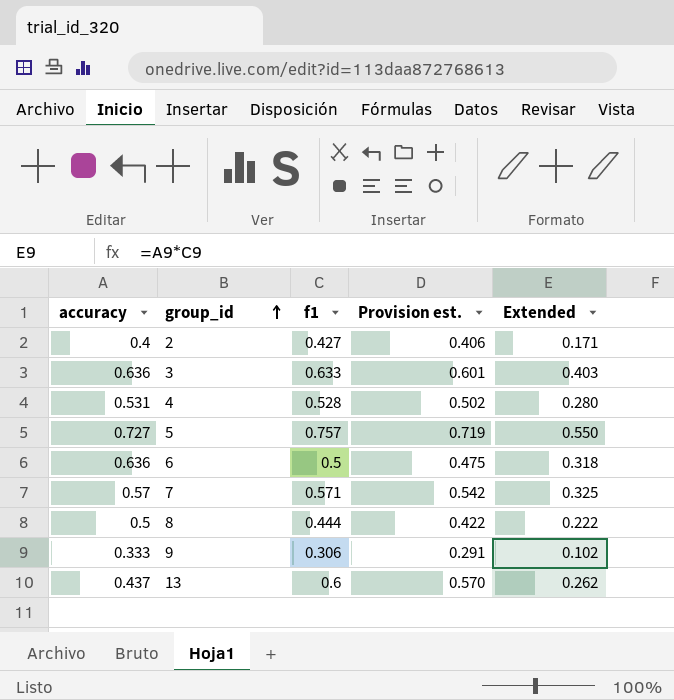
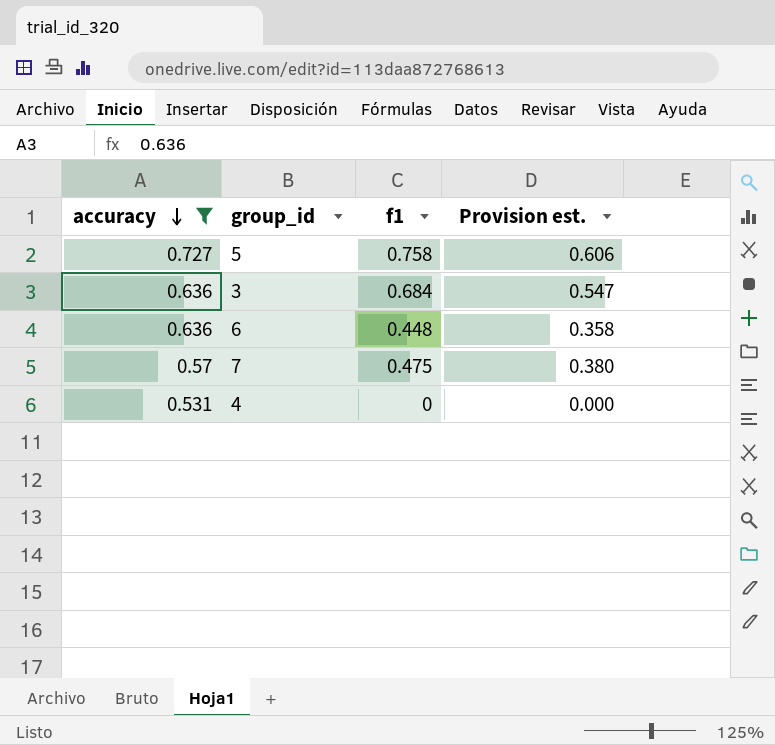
filter: none -> accuracy >= 0.531
row order: group_id ascending -> accuracy descending
column Extended | formula: [accuracy] * [f1] -> none
column Provision est. | formula: [f1] * 0.95 -> [f1] * 0.8
5 | f1: 0.757 -> 0.758
3 | f1: 0.633 -> 0.684
6 | f1: 0.5 -> 0.448
7 | f1: 0.571 -> 0.475
4 | f1: 0.528 -> 0

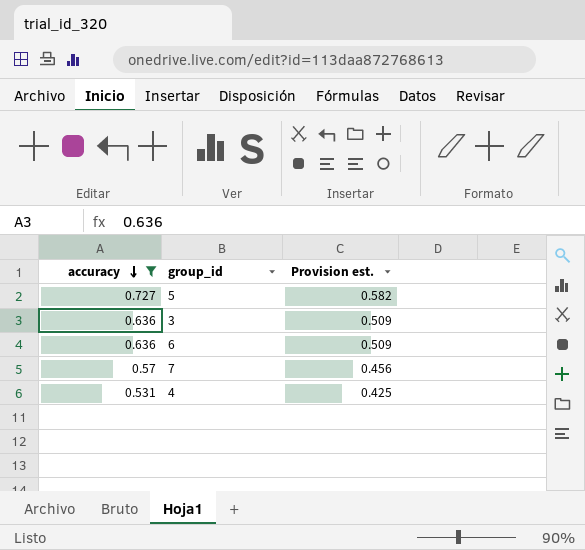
column f1 | position: 3 -> none
column Provision est. | formula: [f1] * 0.8 -> [accuracy] * 0.8

